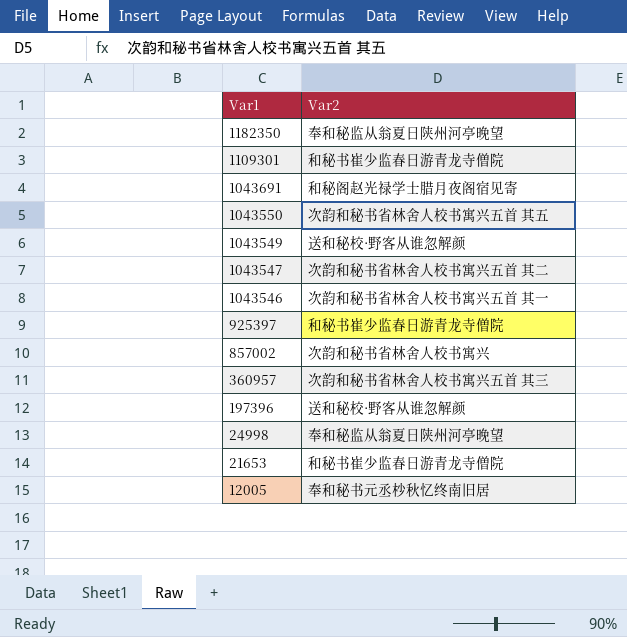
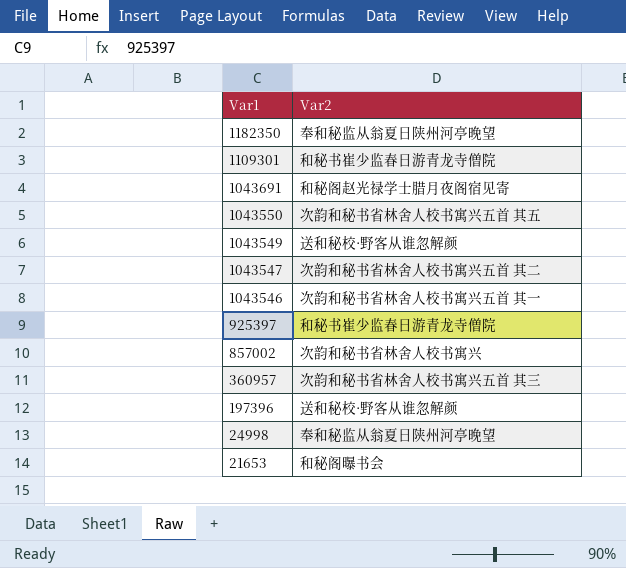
row 12005: 奉和秘书元丞杪秋忆终南旧居 -> none
21653 | Var2: 和秘书崔少监春日游青龙寺僧院 -> 和秘阁曝书会

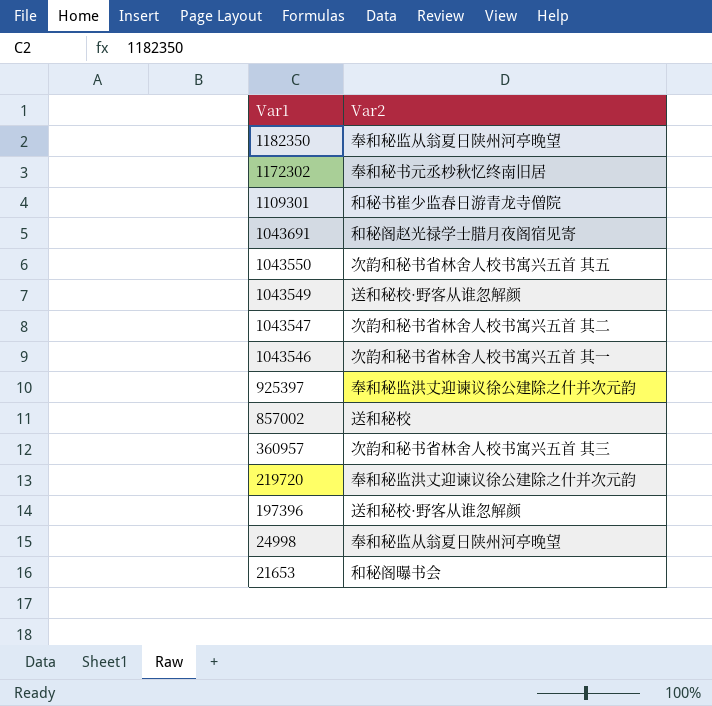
row 1172302: none -> 奉和秘书元丞杪秋忆终南旧居
925397 | Var2: 和秘书崔少监春日游青龙寺僧院 -> 奉和秘监洪丈迎谏议徐公建除之什并次元韵
857002 | Var2: 次韵和秘书省林舍人校书寓兴 -> 送和秘校
row 219720: none -> 奉和秘监洪丈迎谏议徐公建除之什并次元韵

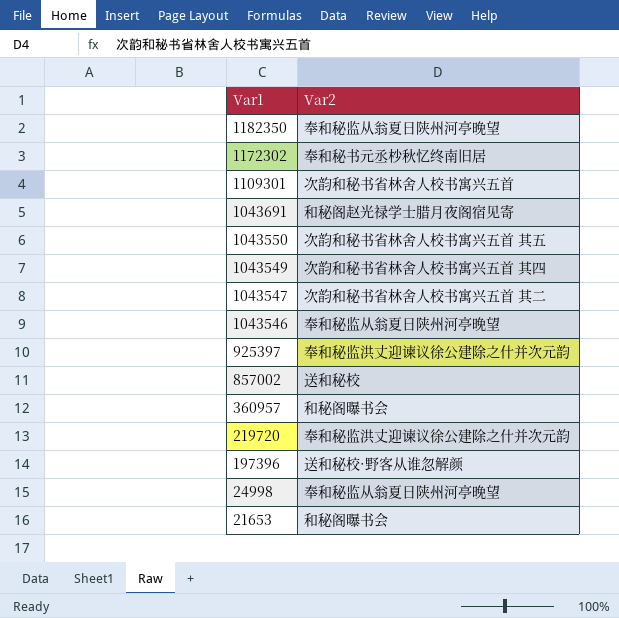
1109301 | Var2: 和秘书崔少监春日游青龙寺僧院 -> 次韵和秘书省林舍人校书寓兴五首
1043549 | Var2: 送和秘校·野客从谁忽解颜 -> 次韵和秘书省林舍人校书寓兴五首 其四
1043546 | Var2: 次韵和秘书省林舍人校书寓兴五首 其一 -> 奉和秘监从翁夏日陕州河亭晚望
360957 | Var2: 次韵和秘书省林舍人校书寓兴五首 其三 -> 和秘阁曝书会

